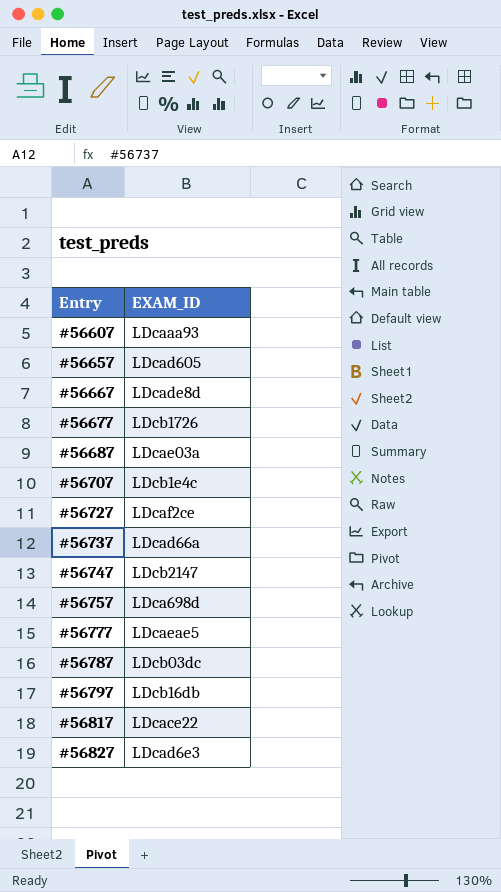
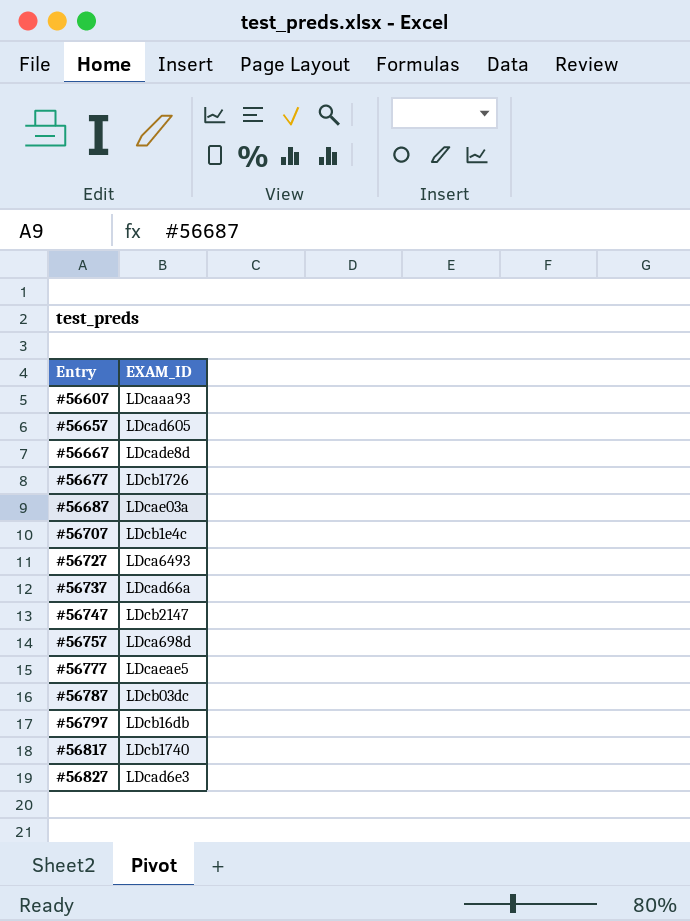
#56727 | EXAM_ID: LDcaf2ce -> LDca6493
#56817 | EXAM_ID: LDcace22 -> LDcb1740

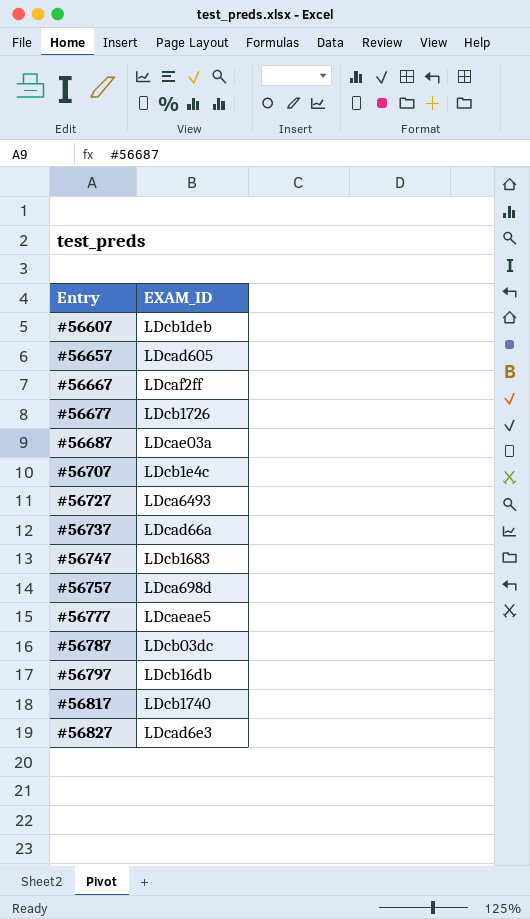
#56607 | EXAM_ID: LDcaaa93 -> LDcb1deb
#56667 | EXAM_ID: LDcade8d -> LDcaf2ff
#56747 | EXAM_ID: LDcb2147 -> LDcb1683

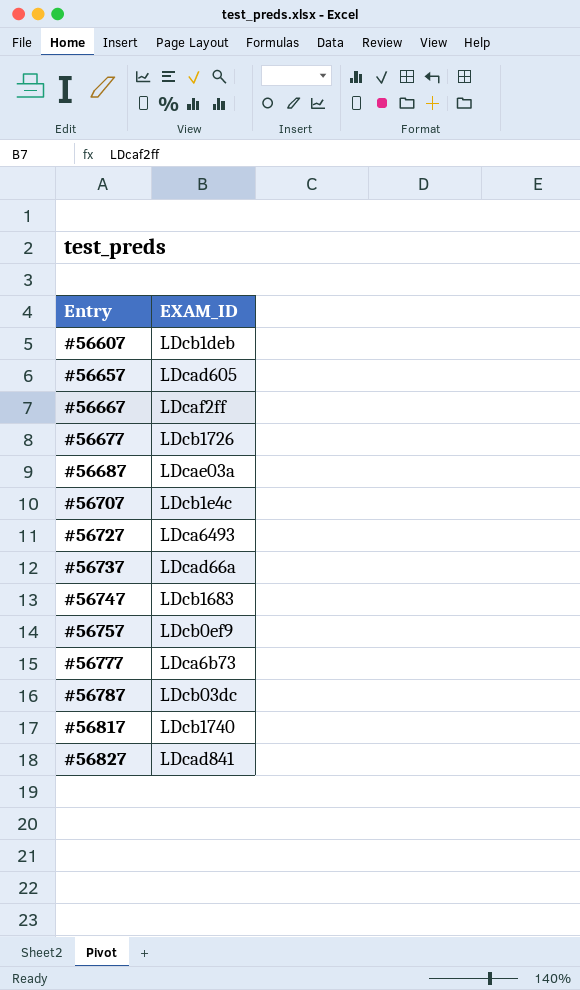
row #56797: LDcb16db -> none
#56757 | EXAM_ID: LDca698d -> LDcb0ef9
#56777 | EXAM_ID: LDcaeae5 -> LDca6b73
#56827 | EXAM_ID: LDcad6e3 -> LDcad841

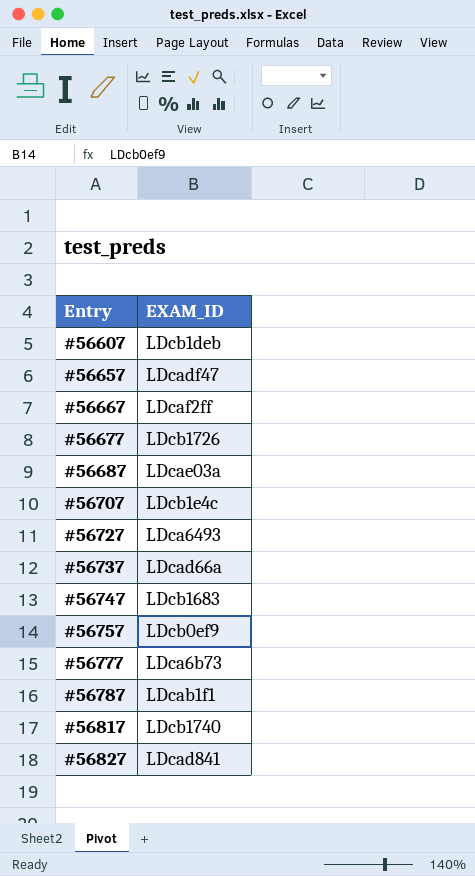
#56657 | EXAM_ID: LDcad605 -> LDcadf47
#56787 | EXAM_ID: LDcb03dc -> LDcab1f1

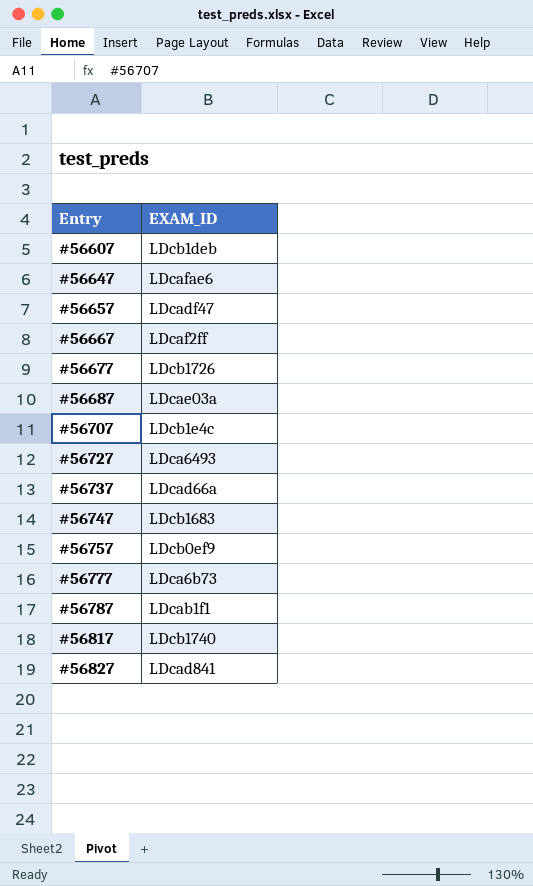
row #56647: none -> LDcafae6

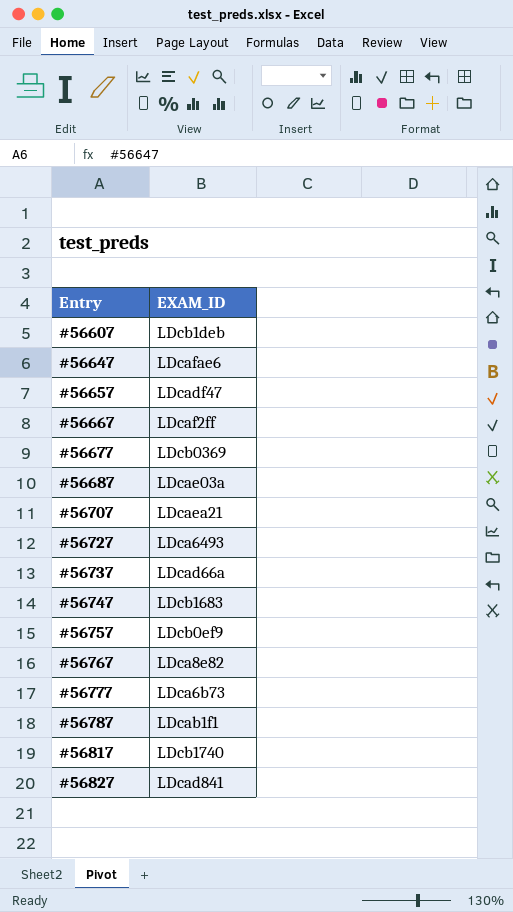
#56677 | EXAM_ID: LDcb1726 -> LDcb0369
#56707 | EXAM_ID: LDcb1e4c -> LDcaea21
row #56767: none -> LDca8e82

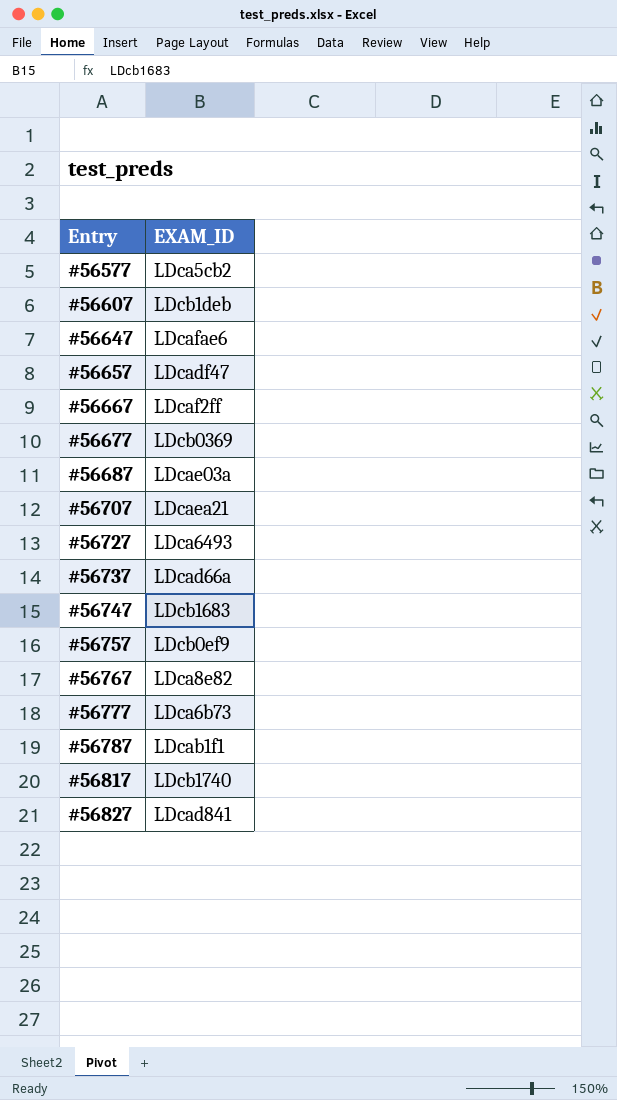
row #56577: none -> LDca5cb2

